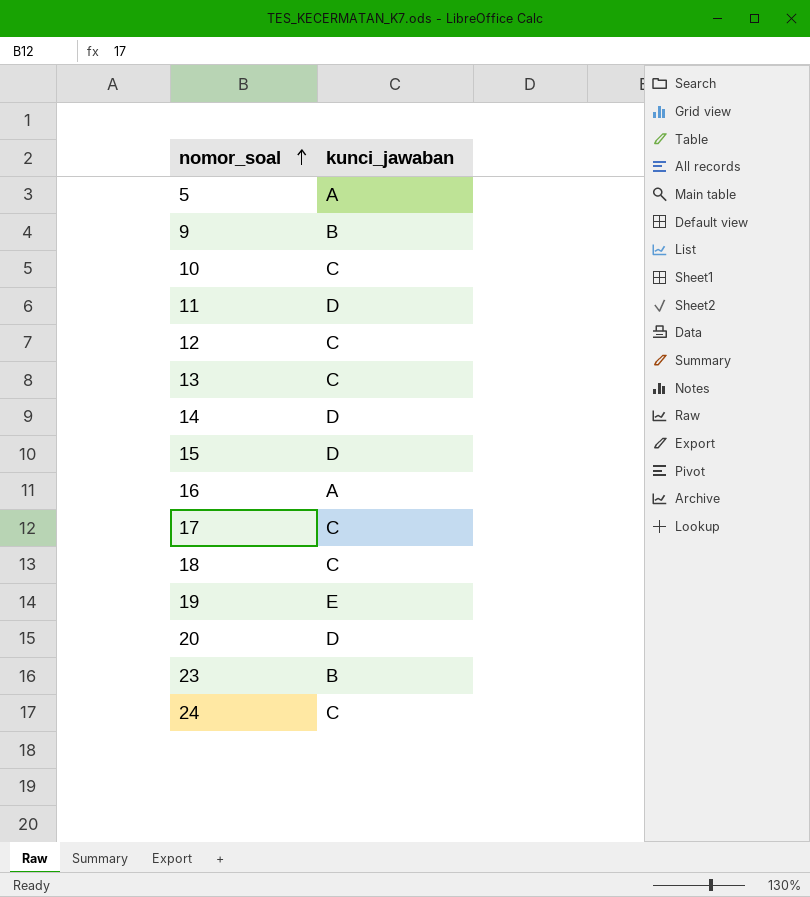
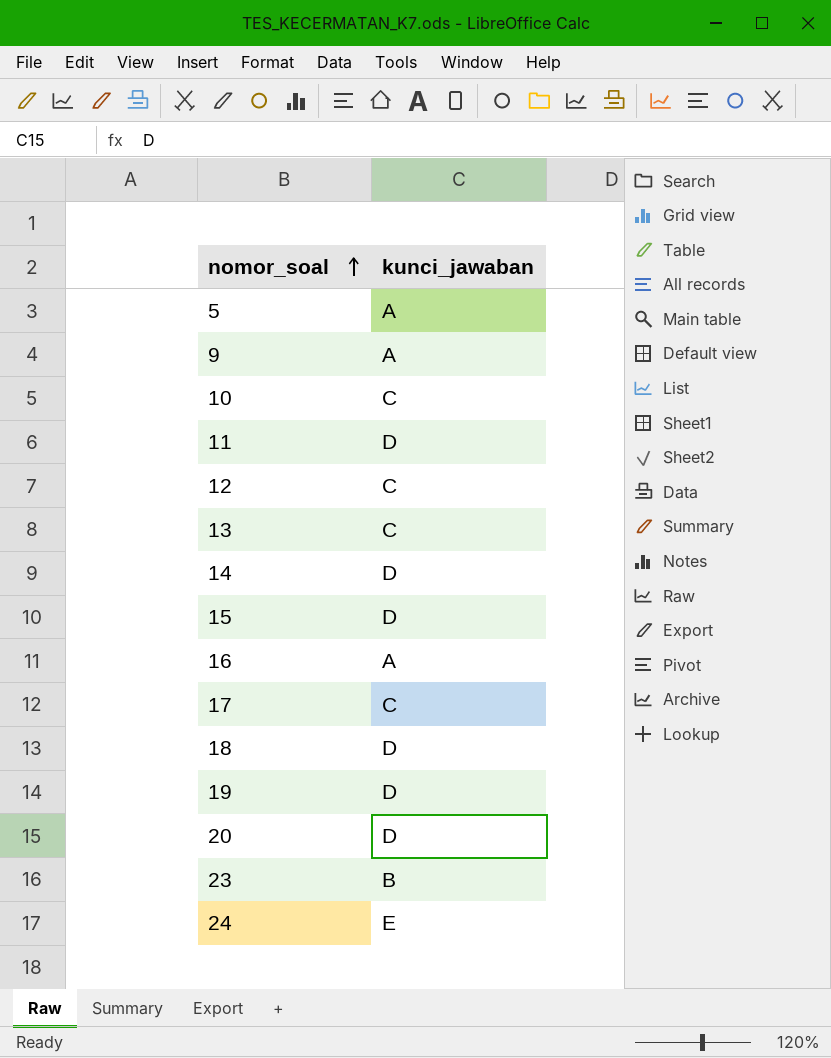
9 | kunci_jawaban: B -> A
18 | kunci_jawaban: C -> D
19 | kunci_jawaban: E -> D
24 | kunci_jawaban: C -> E

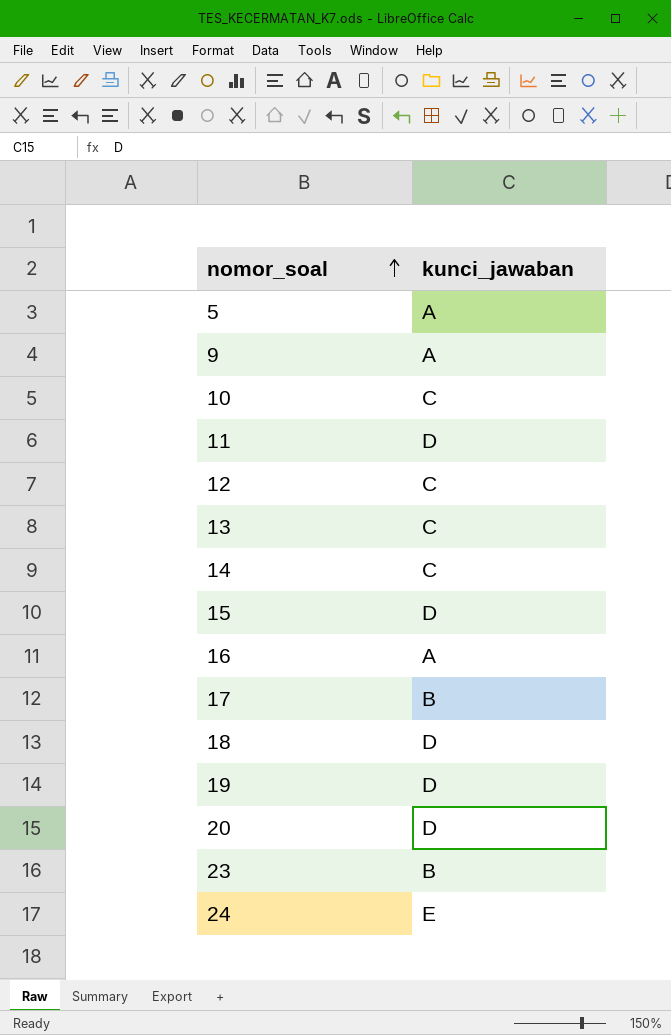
14 | kunci_jawaban: D -> C
17 | kunci_jawaban: C -> B

